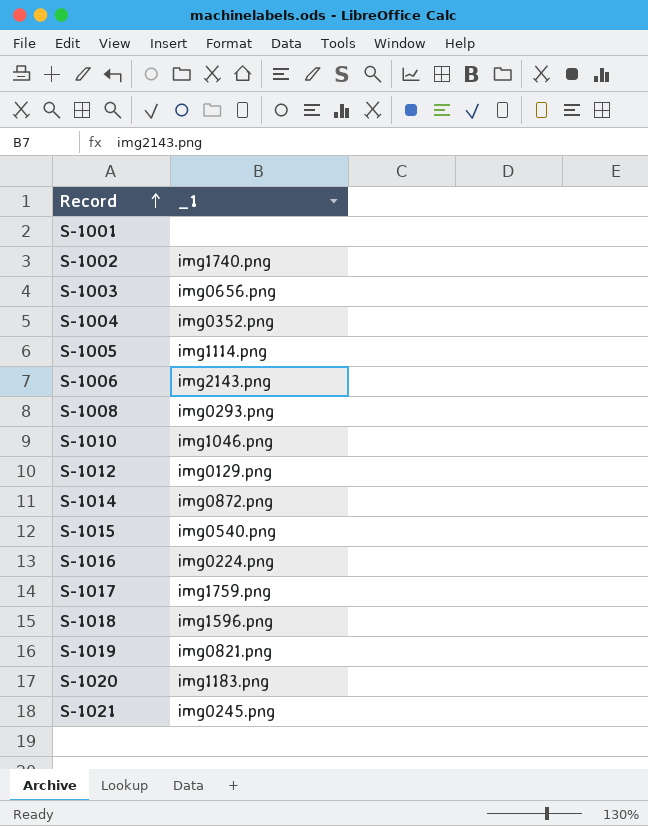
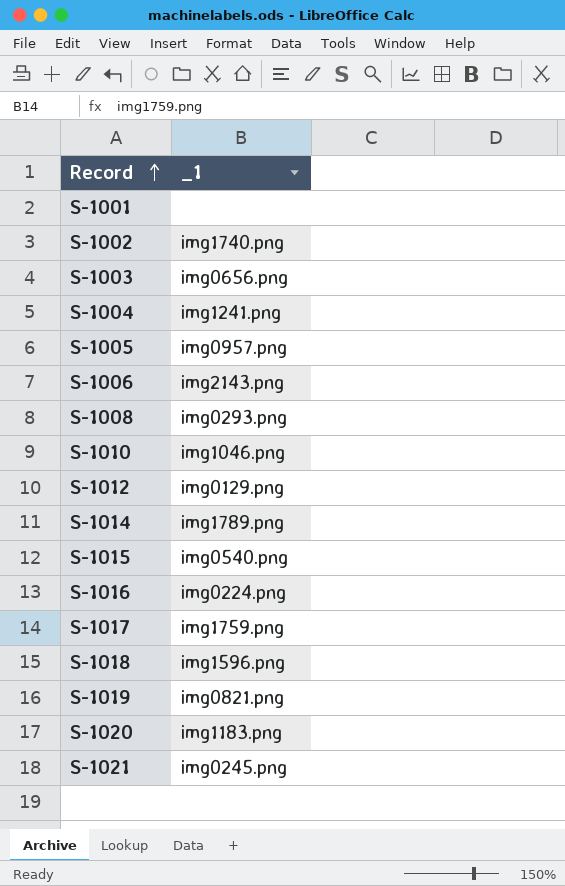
S-1004 | _1: img0352.png -> img1241.png
S-1005 | _1: img1114.png -> img0957.png
S-1014 | _1: img0872.png -> img1789.png

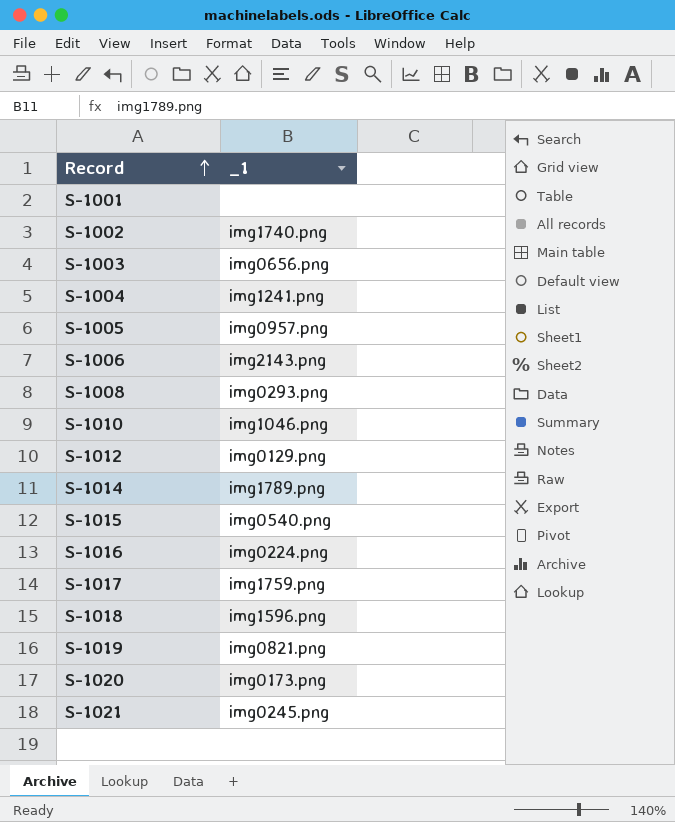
S-1020 | _1: img1183.png -> img0173.png

